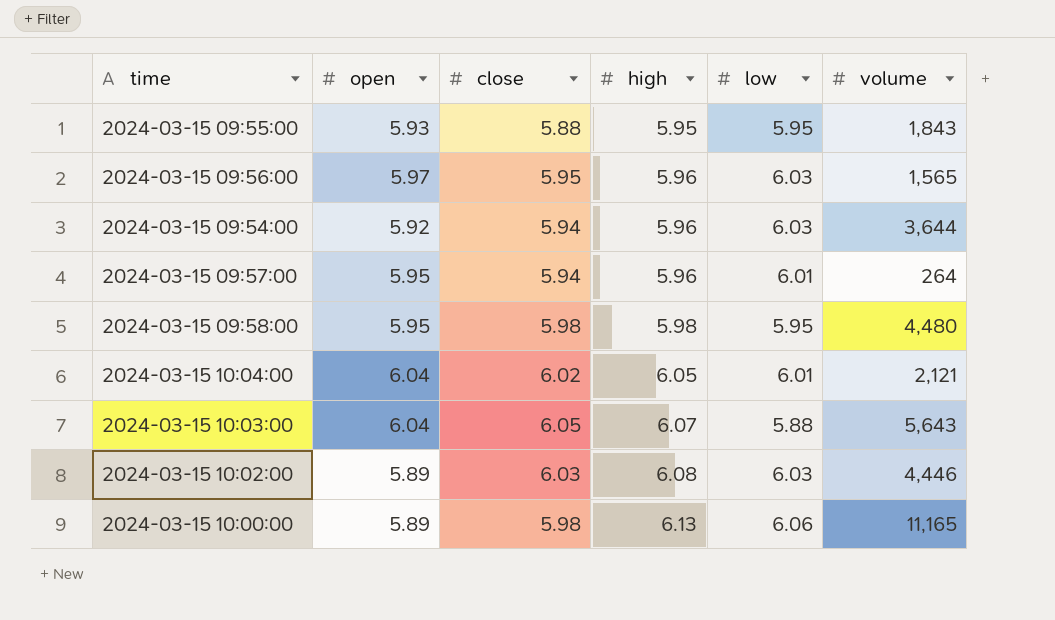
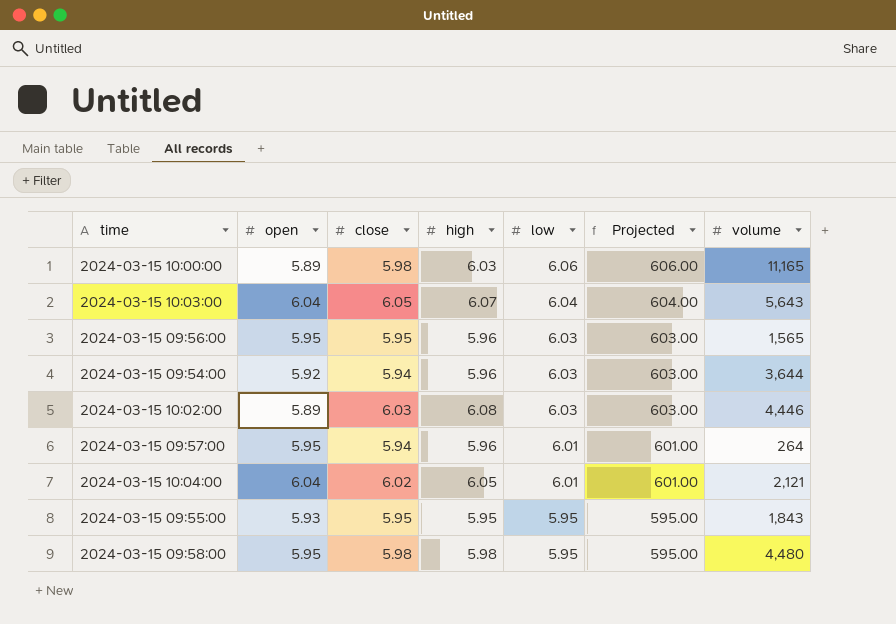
row order: high ascending -> low descending
column Projected | formula: none -> [low] * 100
2024-03-15 10:00:00 | high: 6.13 -> 6.03
2024-03-15 10:03:00 | low: 5.88 -> 6.04
2024-03-15 09:56:00 | open: 5.97 -> 5.95
2024-03-15 09:55:00 | close: 5.88 -> 5.95

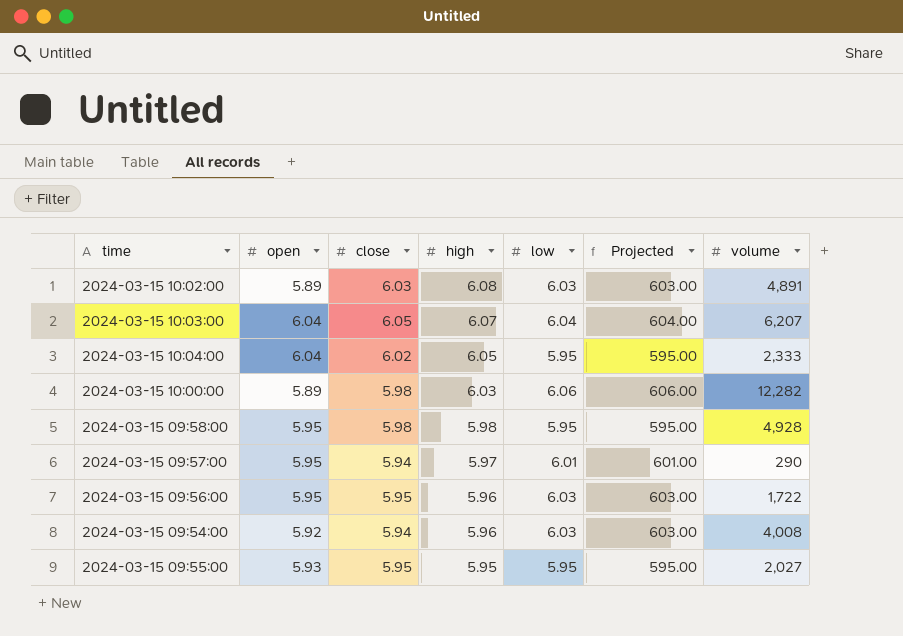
row order: low descending -> high descending
2024-03-15 10:02:00 | volume: 4,446 -> 4,891
2024-03-15 10:03:00 | volume: 5,643 -> 6,207
2024-03-15 10:04:00 | low: 6.01 -> 5.95
2024-03-15 10:04:00 | Projected: 601.00 -> 595.00
2024-03-15 10:04:00 | volume: 2,121 -> 2,333
2024-03-15 10:00:00 | volume: 11,165 -> 12,282
2024-03-15 09:58:00 | volume: 4,480 -> 4,928
2024-03-15 09:57:00 | high: 5.96 -> 5.97
2024-03-15 09:57:00 | volume: 264 -> 290
2024-03-15 09:56:00 | volume: 1,565 -> 1,722
2024-03-15 09:54:00 | volume: 3,644 -> 4,008
2024-03-15 09:55:00 | volume: 1,843 -> 2,027

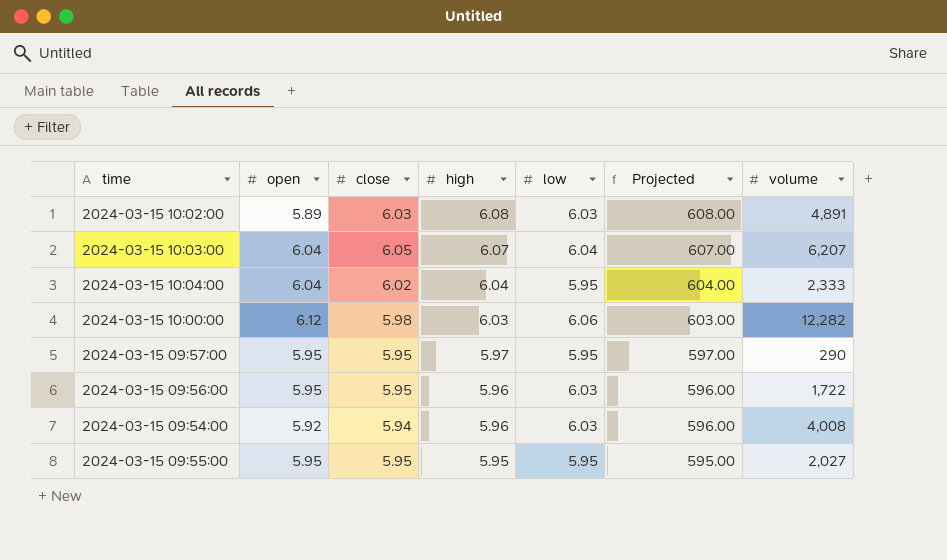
column Projected | formula: [low] * 100 -> [high] * 100
row 2024-03-15 09:58:00: 5.95 | 5.98 | 5.98 | 5.95 | 595.00 | 4,928 -> none
2024-03-15 10:04:00 | high: 6.05 -> 6.04
2024-03-15 10:00:00 | open: 5.89 -> 6.12
2024-03-15 09:57:00 | close: 5.94 -> 5.95
2024-03-15 09:57:00 | low: 6.01 -> 5.95
2024-03-15 09:55:00 | open: 5.93 -> 5.95

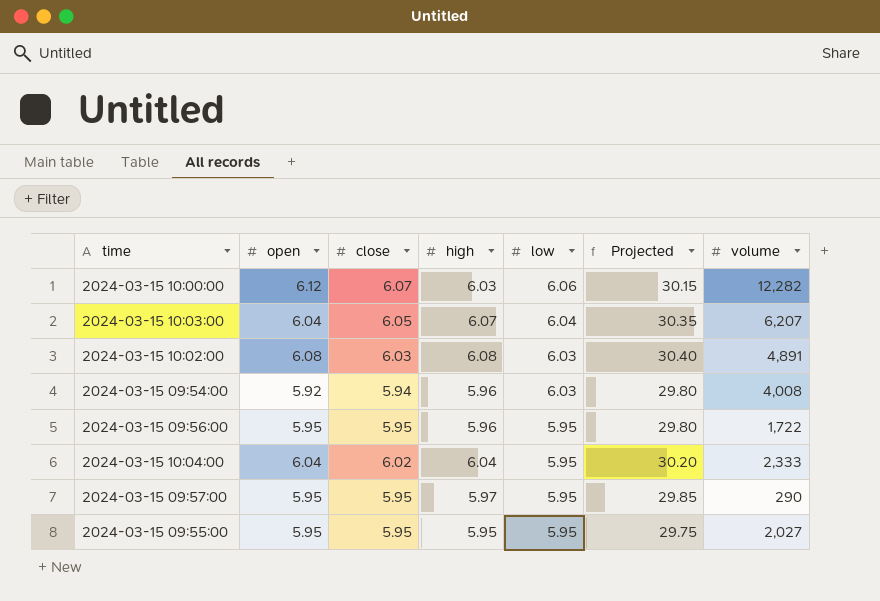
row order: high descending -> low descending
column Projected | formula: [high] * 100 -> [high] * 5
2024-03-15 10:00:00 | close: 5.98 -> 6.07
2024-03-15 10:02:00 | open: 5.89 -> 6.08
2024-03-15 09:56:00 | low: 6.03 -> 5.95

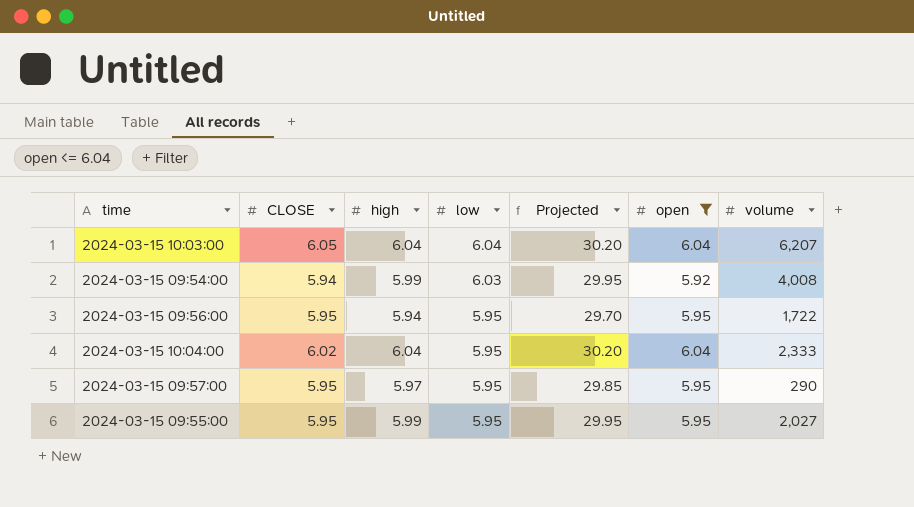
filter: none -> open <= 6.04
column name: close -> CLOSE
column open | position: 2 -> 6
2024-03-15 10:03:00 | high: 6.07 -> 6.04
2024-03-15 10:03:00 | Projected: 30.35 -> 30.20
2024-03-15 09:54:00 | high: 5.96 -> 5.99
2024-03-15 09:54:00 | Projected: 29.80 -> 29.95
2024-03-15 09:56:00 | high: 5.96 -> 5.94
2024-03-15 09:56:00 | Projected: 29.80 -> 29.70
2024-03-15 09:55:00 | high: 5.95 -> 5.99
2024-03-15 09:55:00 | Projected: 29.75 -> 29.95

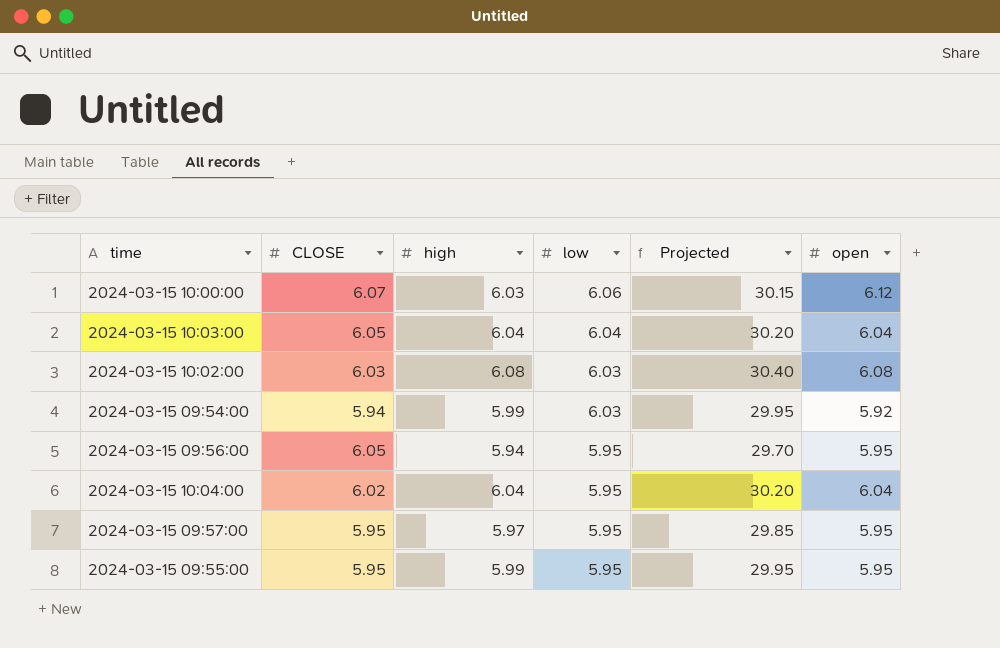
filter: open <= 6.04 -> none
column volume | position: 7 -> none
2024-03-15 09:56:00 | CLOSE: 5.95 -> 6.05

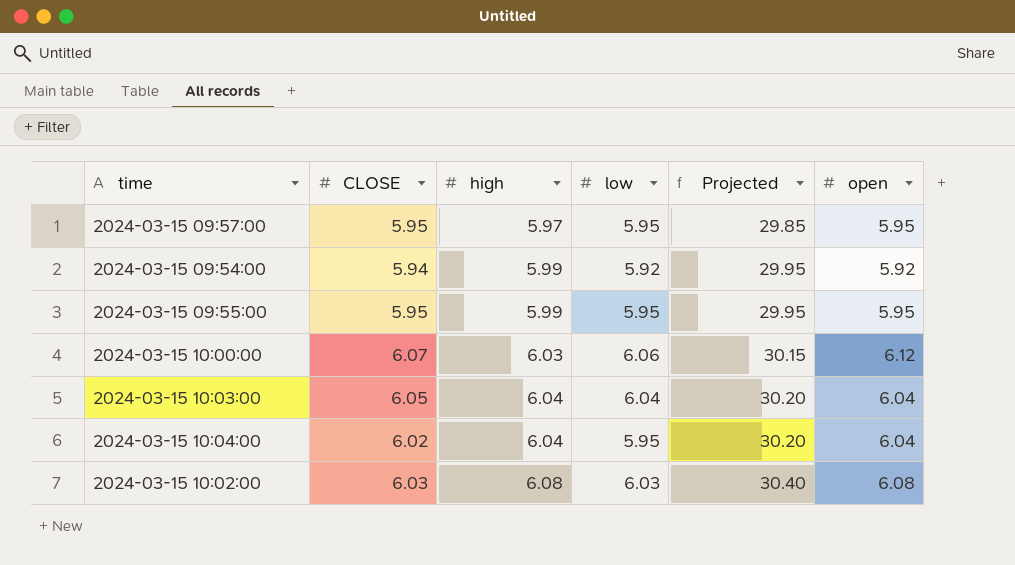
row order: low descending -> high ascending
row 2024-03-15 09:56:00: 6.05 | 5.94 | 5.95 | 29.70 | 5.95 -> none
2024-03-15 09:54:00 | low: 6.03 -> 5.92

